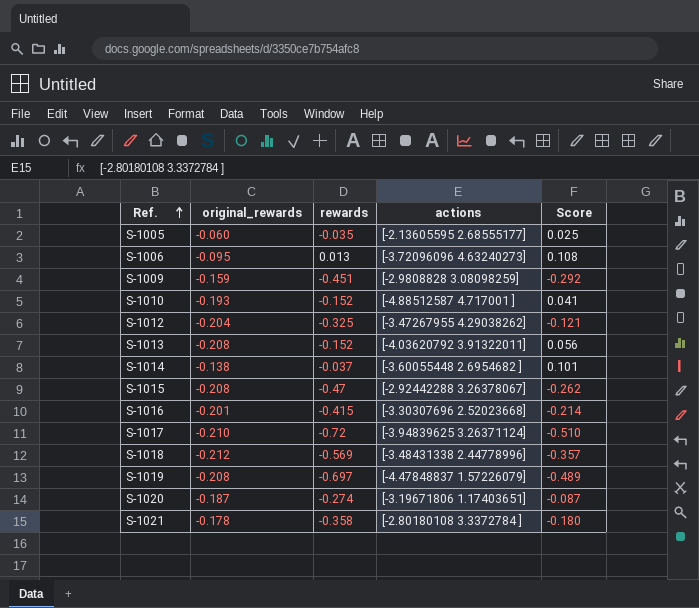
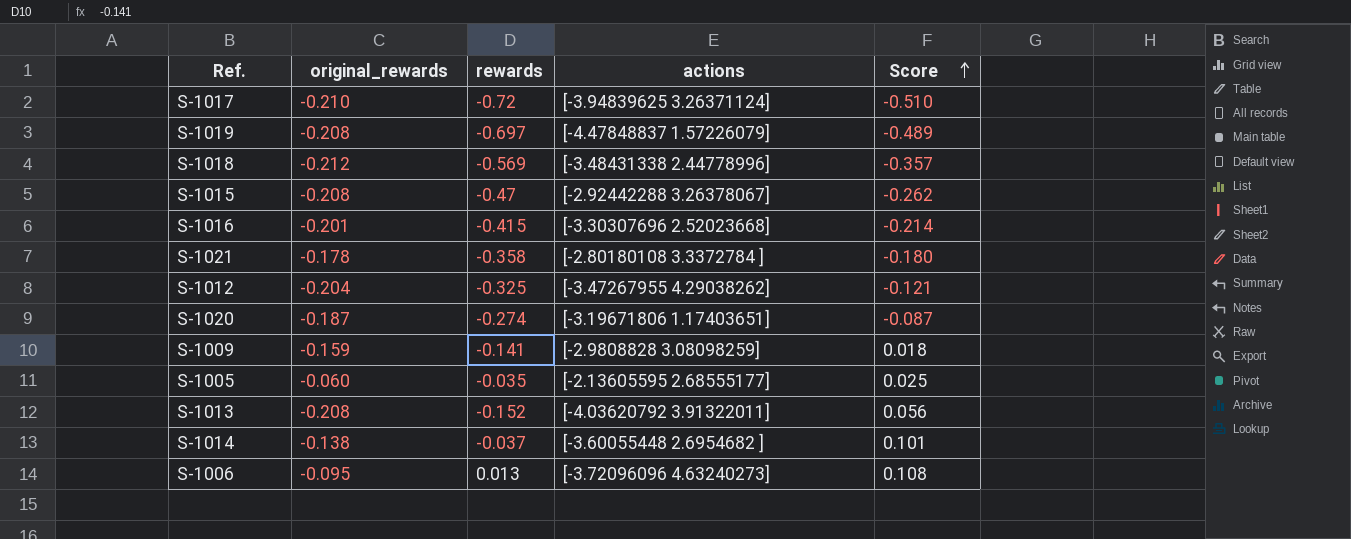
row order: Ref. ascending -> Score ascending
row S-1010: -0.193 | -0.152 | [-4.88512587 4.717001 ] | 0.041 -> none
S-1009 | rewards: -0.451 -> -0.141
S-1009 | Score: -0.292 -> 0.018

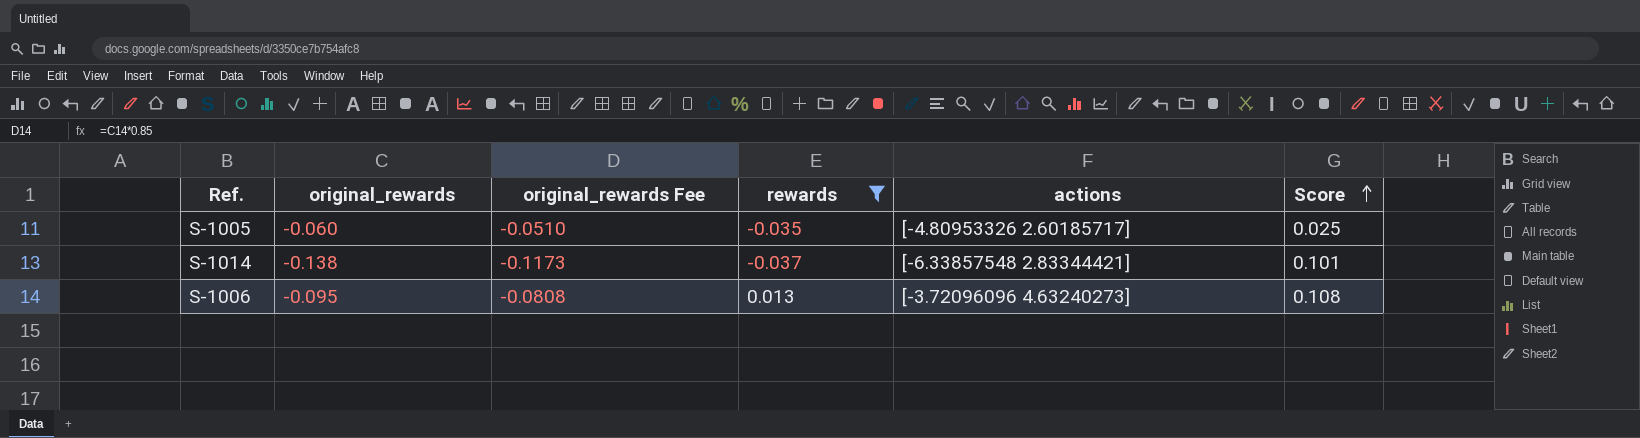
filter: none -> rewards >= -0.037
column original_rewards Fee | formula: none -> [original_rewards] * 0.85
S-1005 | actions: [-2.13605595 2.68555177] -> [-4.80953326 2.60185717]
S-1014 | actions: [-3.60055448 2.6954682 ] -> [-6.33857548 2.83344421]

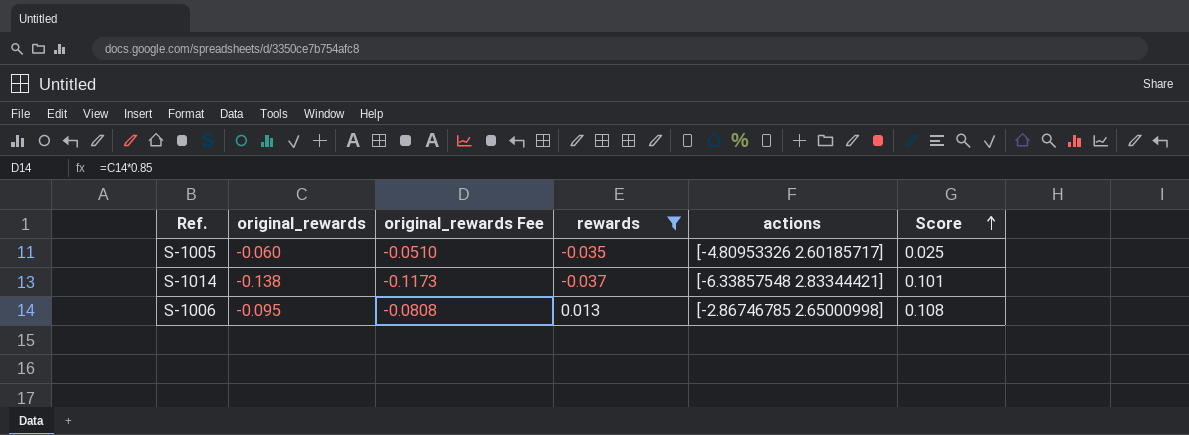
S-1006 | actions: [-3.72096096 4.63240273] -> [-2.86746785 2.65000998]

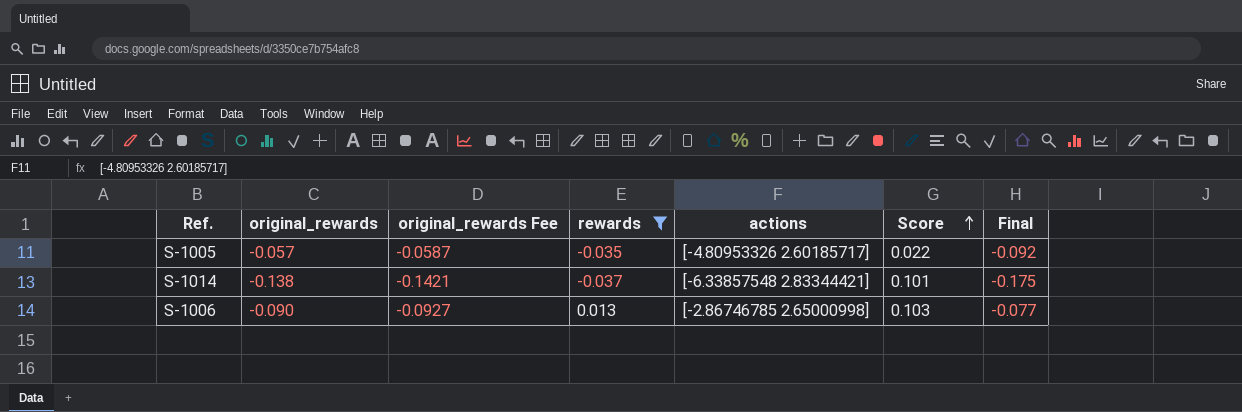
column original_rewards Fee | formula: [original_rewards] * 0.85 -> [original_rewards] * 1.03
column Final | formula: none -> [original_rewards] + [rewards]
S-1005 | original_rewards: -0.060 -> -0.057
S-1005 | Score: 0.025 -> 0.022
S-1006 | original_rewards: -0.095 -> -0.090
S-1006 | Score: 0.108 -> 0.103

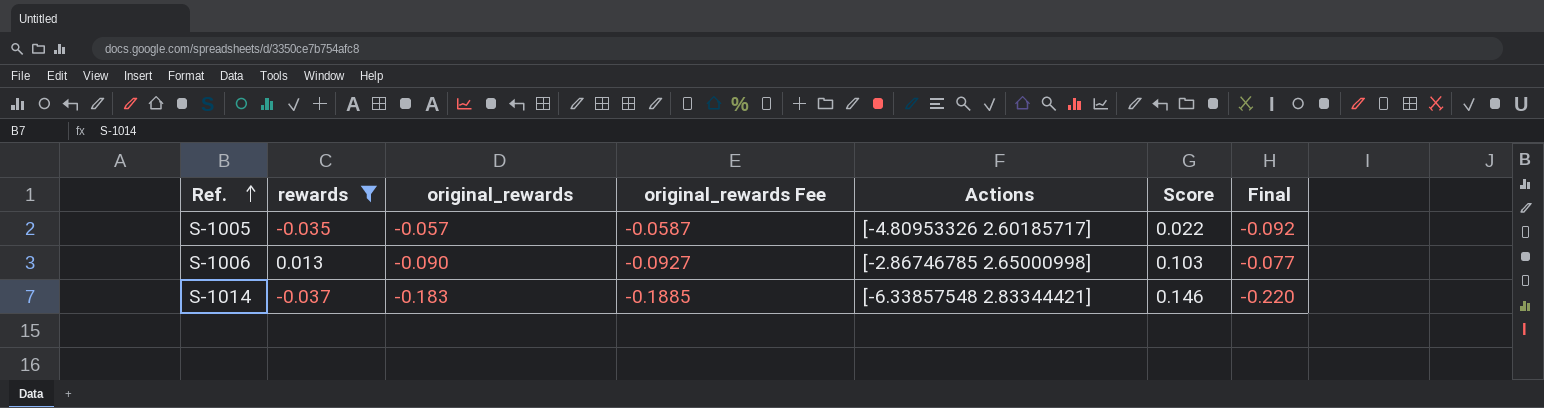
row order: Score ascending -> Ref. ascending
column rewards | position: 4 -> 2
column name: actions -> Actions
S-1014 | original_rewards: -0.138 -> -0.183
S-1014 | original_rewards Fee: -0.1421 -> -0.1885
S-1014 | Score: 0.101 -> 0.146
S-1014 | Final: -0.175 -> -0.220

